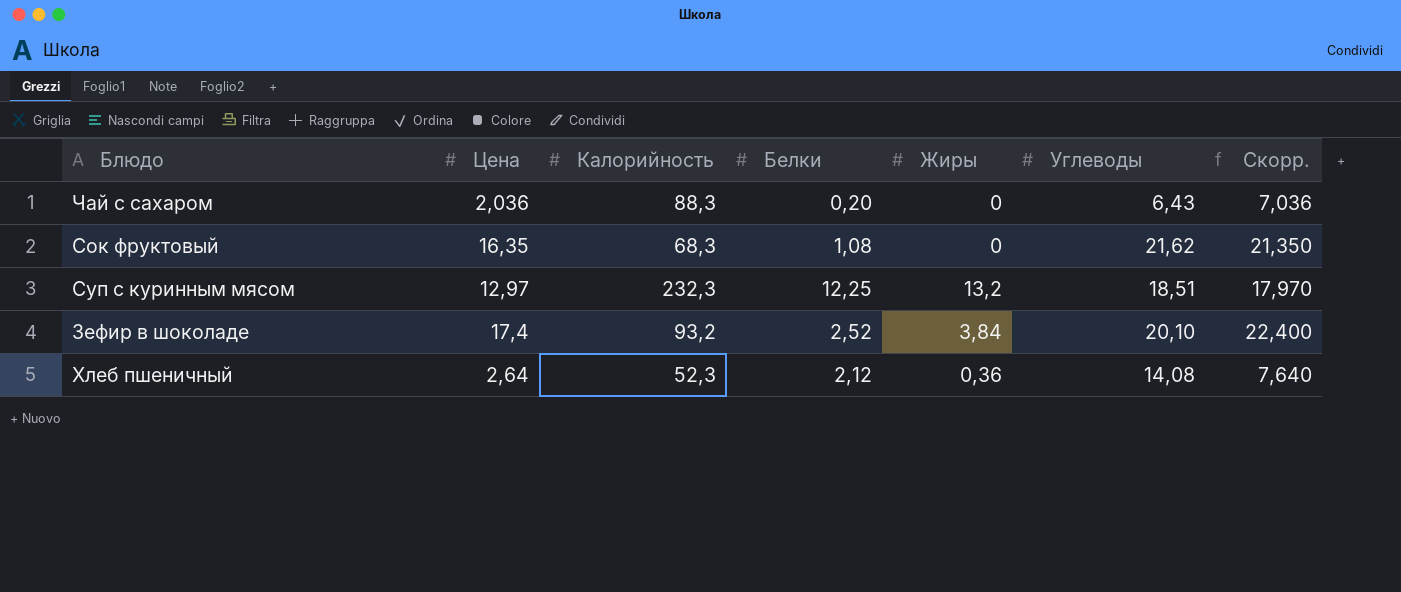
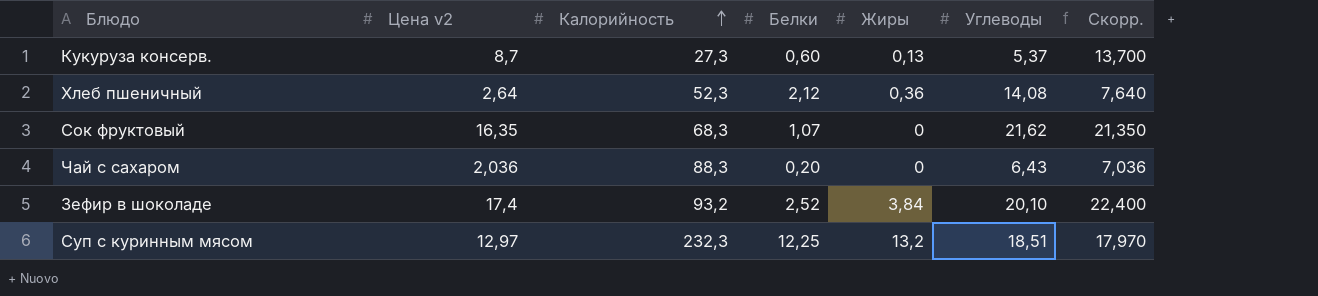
row order: none -> Калорийность ascending
column name: Цена -> Цена v2
row Кукуруза консерв.: none -> 8,7 | 27,3 | 0,60 | 0,13 | 5,37 | 13,700
Сок фруктовый | Белки: 1,08 -> 1,07

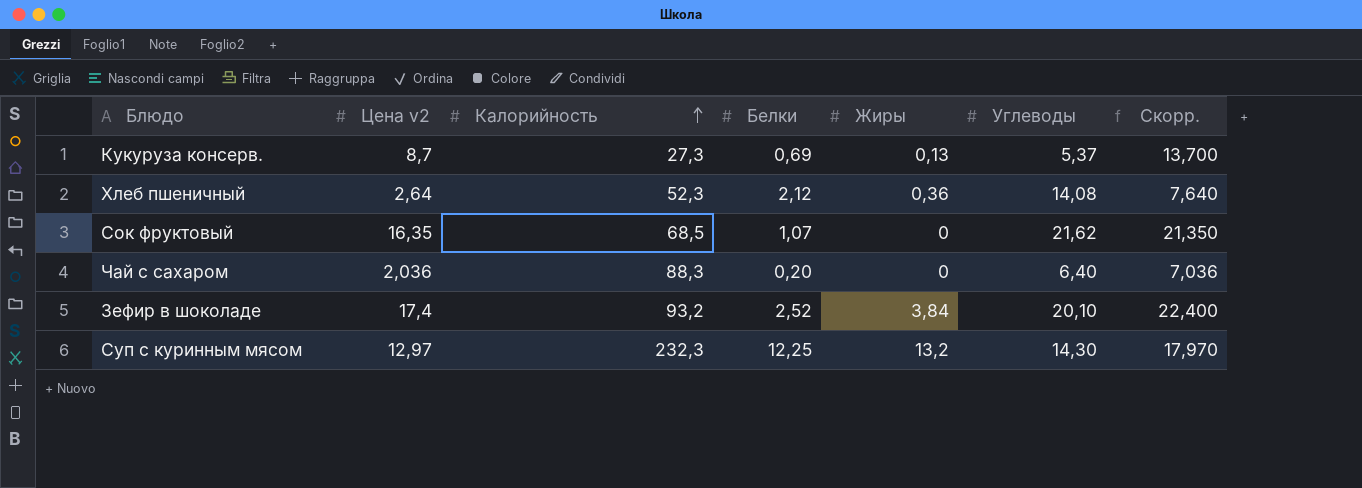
Кукуруза консерв. | Белки: 0,60 -> 0,69
Сок фруктовый | Калорийность: 68,3 -> 68,5
Чай с сахаром | Углеводы: 6,43 -> 6,40
Суп с куринным мясом | Углеводы: 18,51 -> 14,30

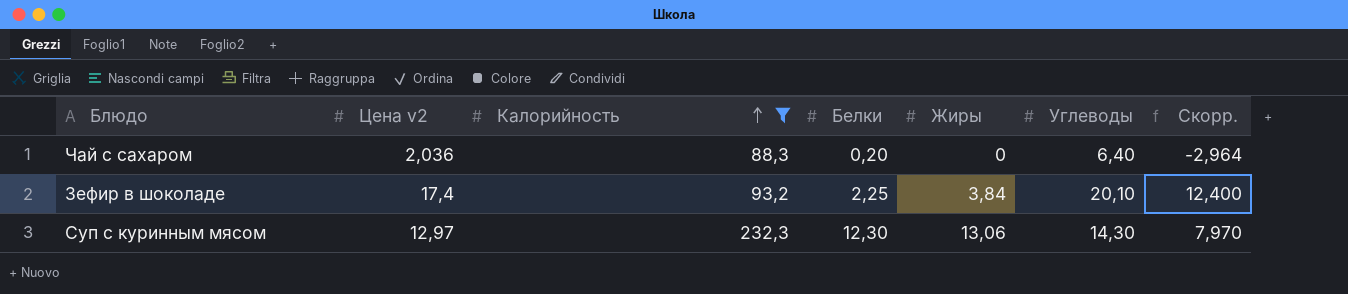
filter: none -> Калорийность >= 88,3
column Скорр. | formula: [Цена v2] + 5 -> [Цена v2] - 5
Зефир в шоколаде | Белки: 2,52 -> 2,25
Суп с куринным мясом | Белки: 12,25 -> 12,30
Суп с куринным мясом | Жиры: 13,2 -> 13,06

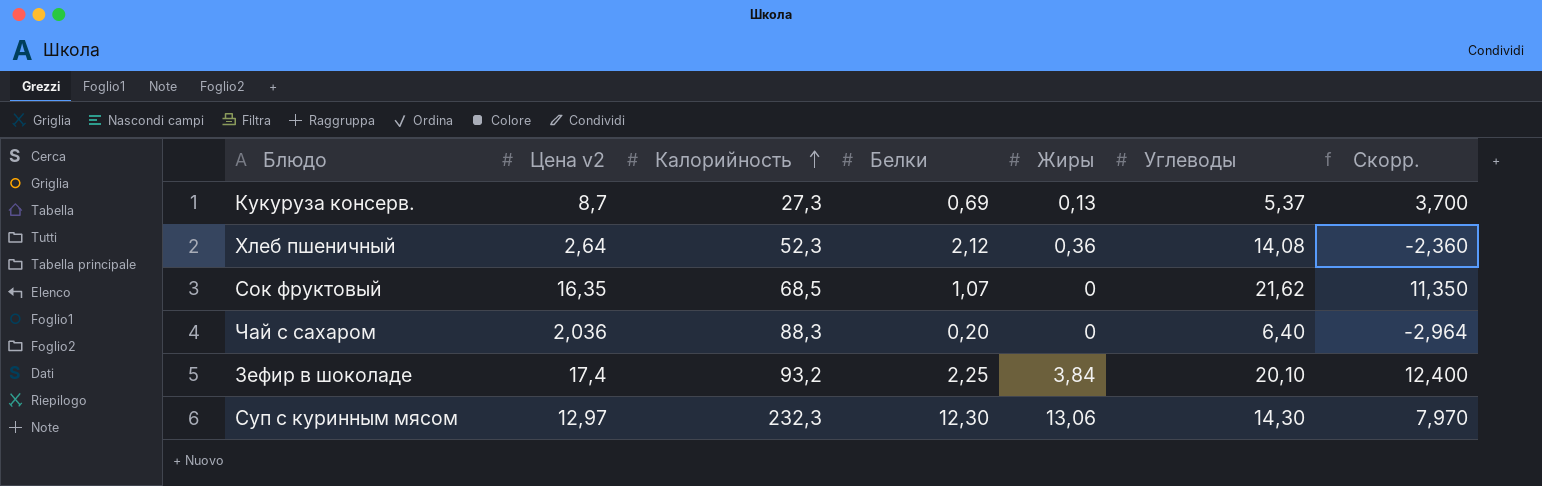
filter: Калорийность >= 88,3 -> none

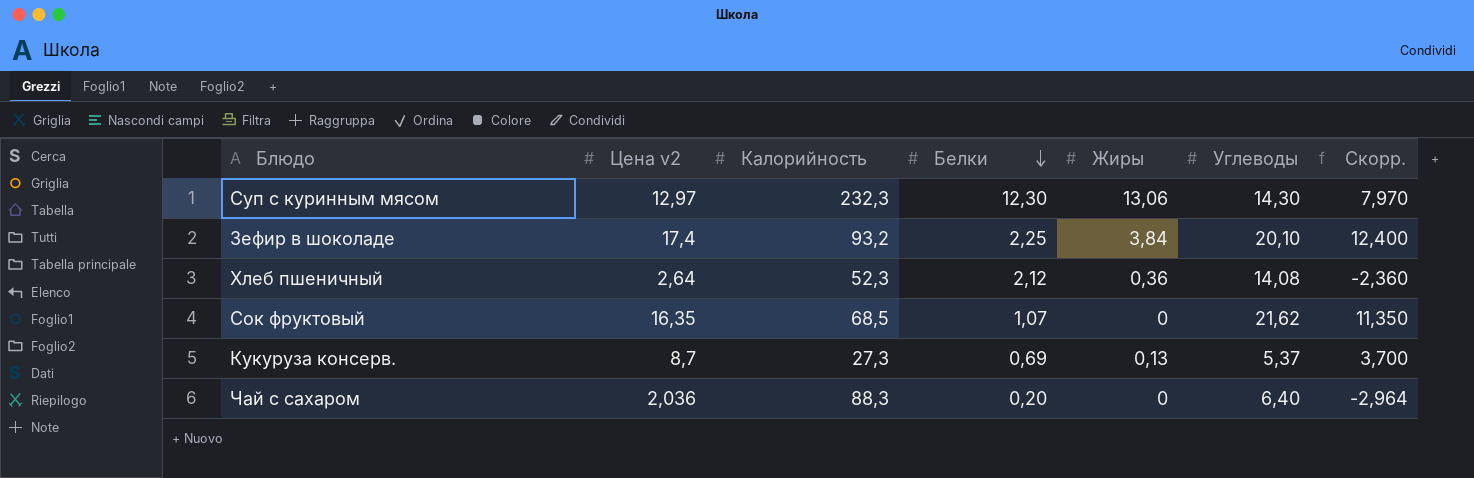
row order: Калорийность ascending -> Белки descending

